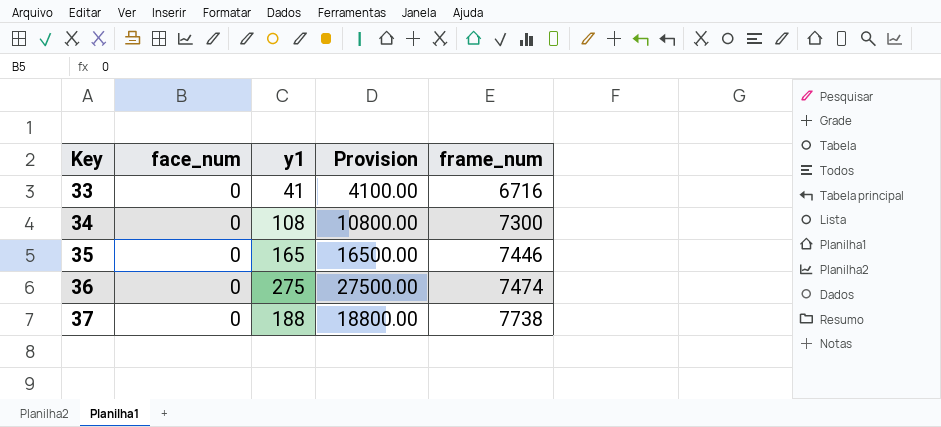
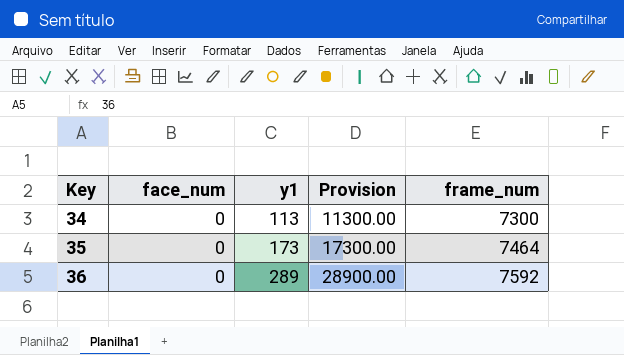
row 33: 0 | 41 | 4100.00 | 6716 -> none
row 37: 0 | 188 | 18800.00 | 7738 -> none
34 | y1: 108 -> 113
34 | Provision: 10800.00 -> 11300.00
35 | y1: 165 -> 173
35 | Provision: 16500.00 -> 17300.00
35 | frame_num: 7446 -> 7464
36 | y1: 275 -> 289
36 | Provision: 27500.00 -> 28900.00
36 | frame_num: 7474 -> 7592

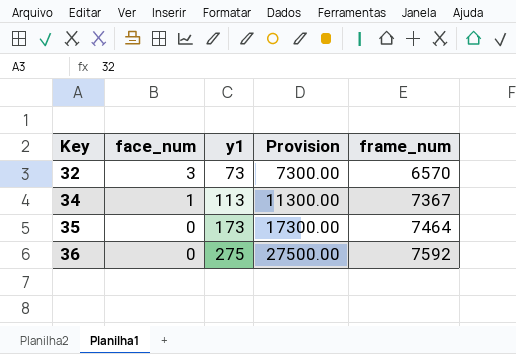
row 32: none -> 3 | 73 | 7300.00 | 6570
34 | face_num: 0 -> 1
34 | frame_num: 7300 -> 7367
36 | y1: 289 -> 275
36 | Provision: 28900.00 -> 27500.00

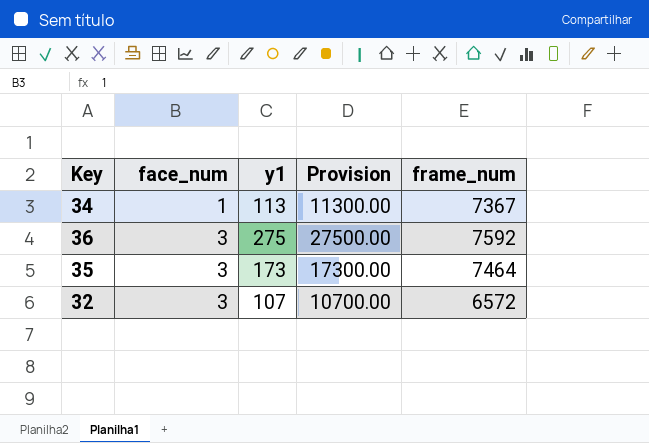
row order: Key ascending -> face_num ascending
36 | face_num: 0 -> 3
35 | face_num: 0 -> 3
32 | y1: 73 -> 107
32 | Provision: 7300.00 -> 10700.00
32 | frame_num: 6570 -> 6572

